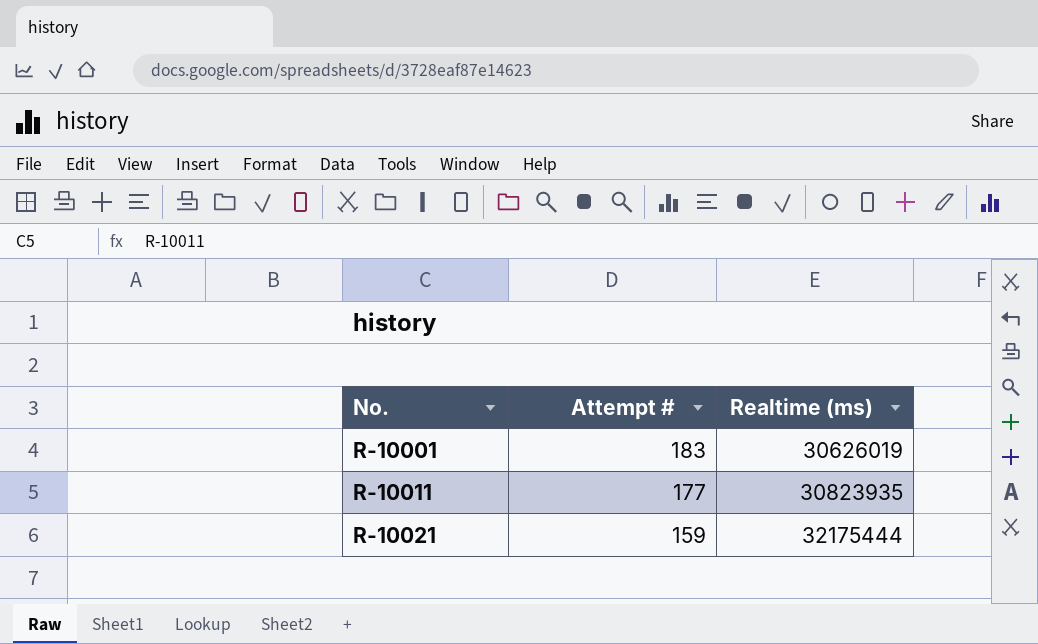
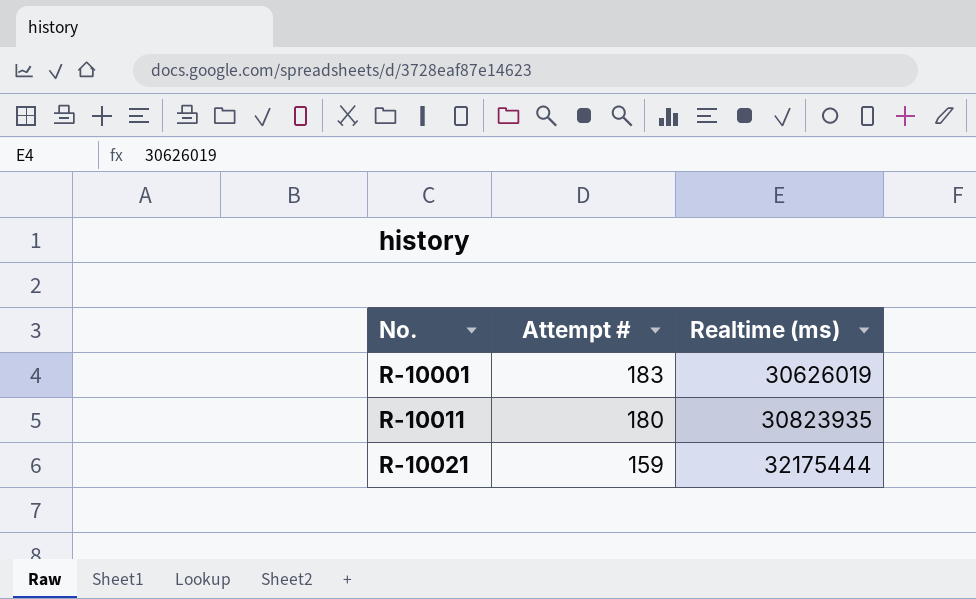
R-10011 | Attempt #: 177 -> 180

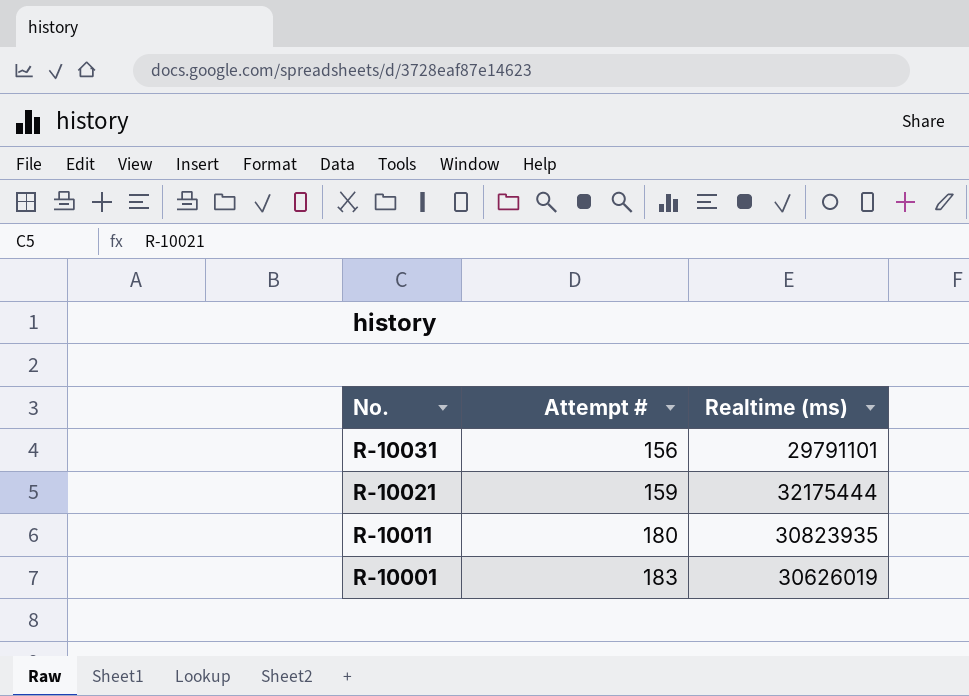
row order: No. ascending -> No. descending
row R-10031: none -> 156 | 29791101

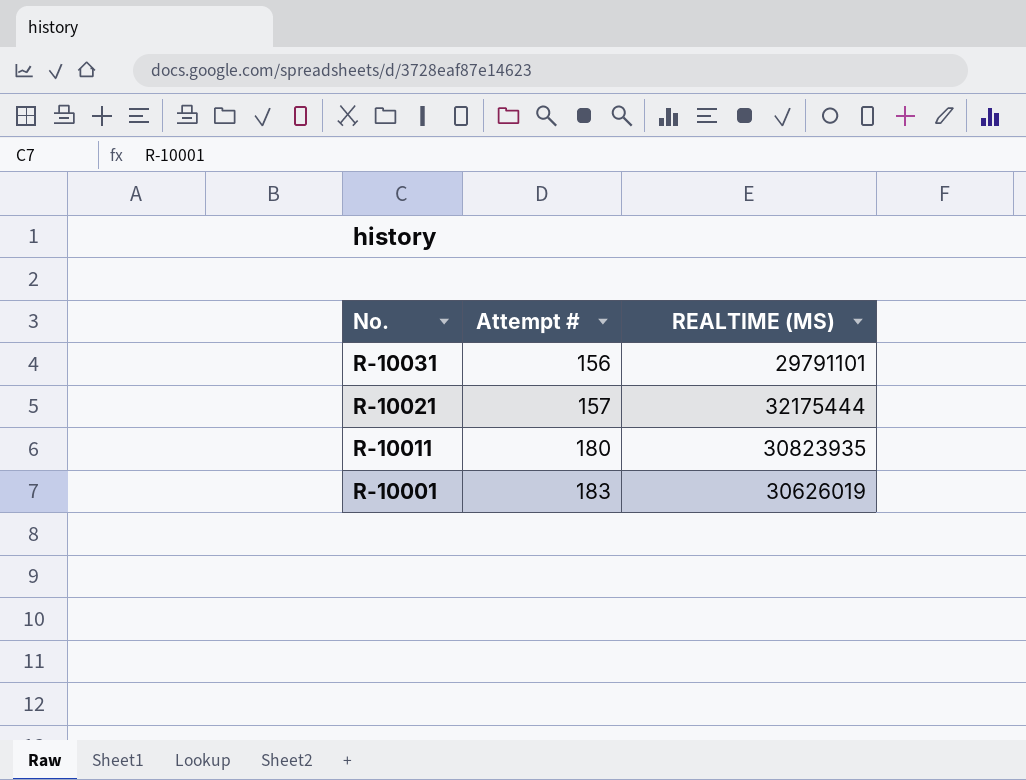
column name: Realtime (ms) -> REALTIME (MS)
R-10021 | Attempt #: 159 -> 157

